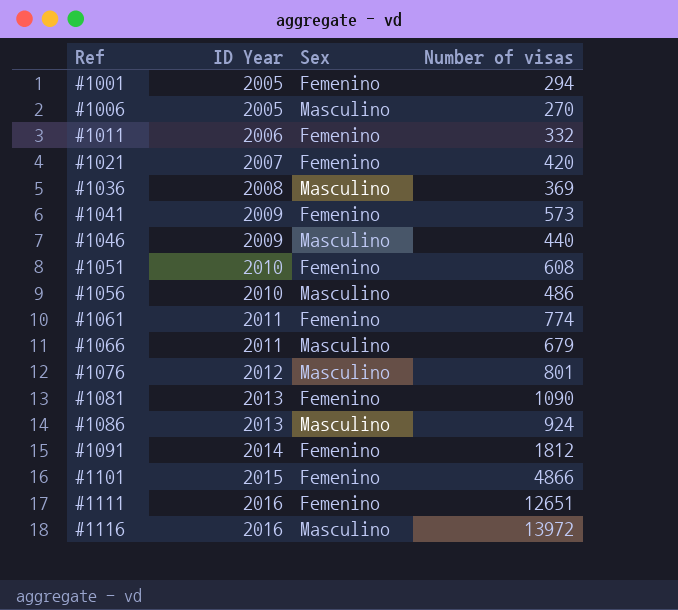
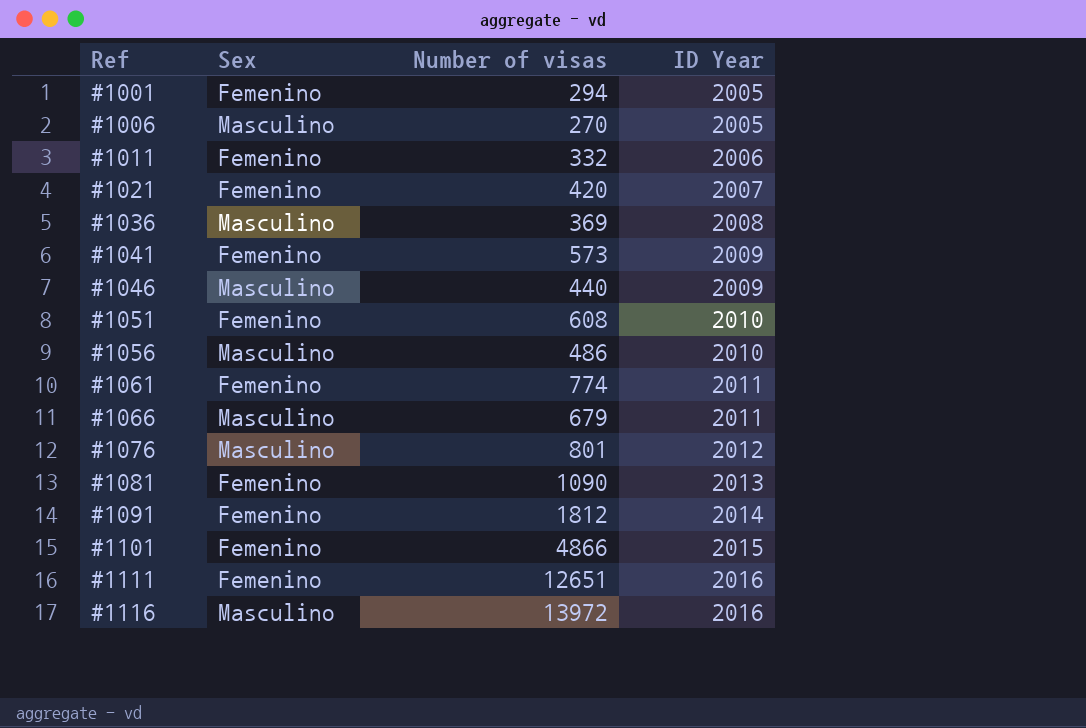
column ID Year | position: 2 -> 4
row #1086: 2013 | Masculino | 924 -> none

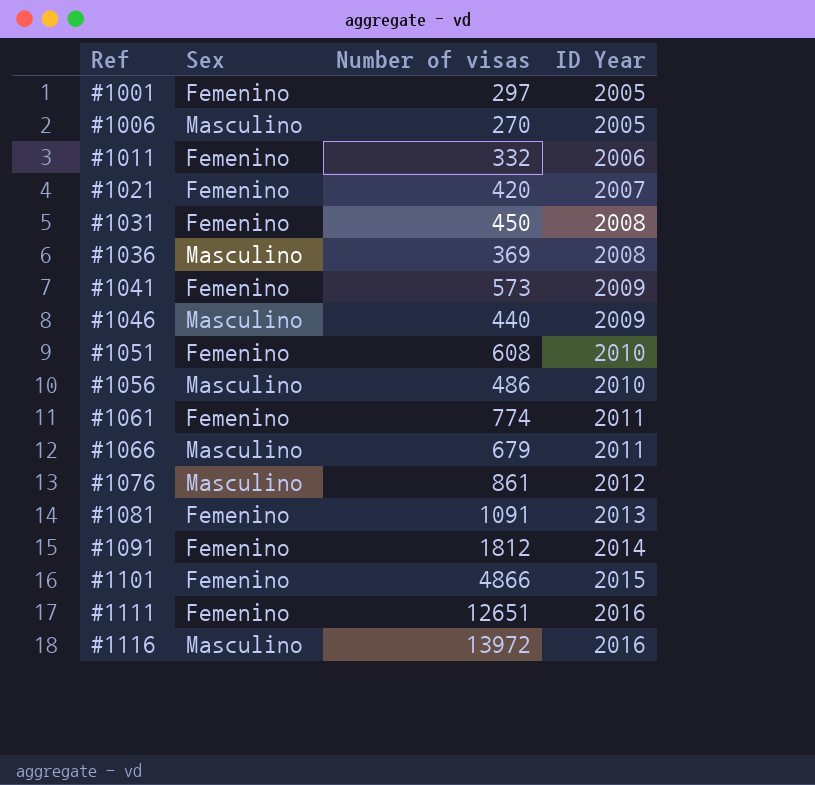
#1001 | Number of visas: 294 -> 297
row #1031: none -> Femenino | 450 | 2008
#1076 | Number of visas: 801 -> 861
#1081 | Number of visas: 1090 -> 1091

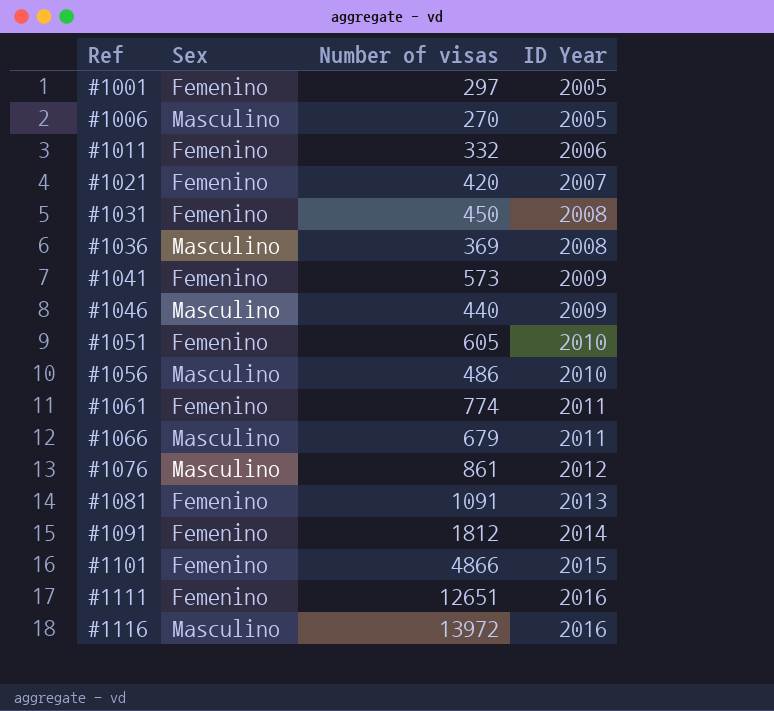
#1051 | Number of visas: 608 -> 605

